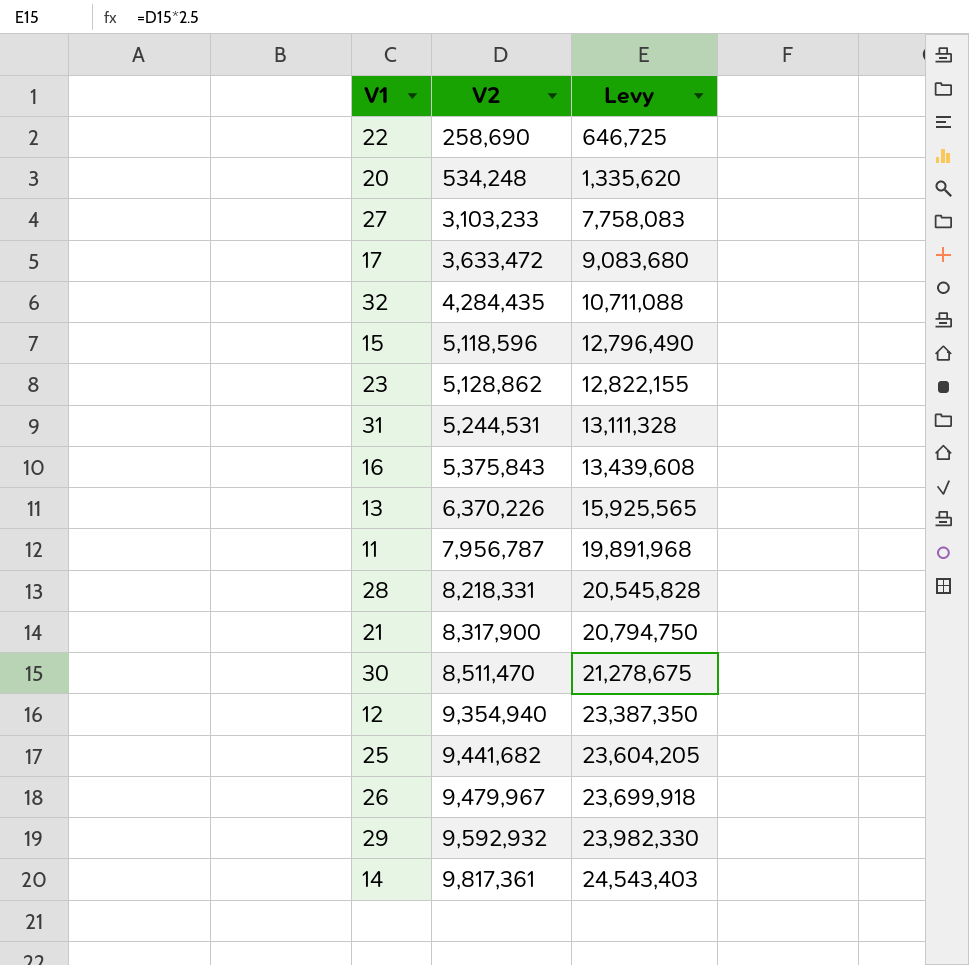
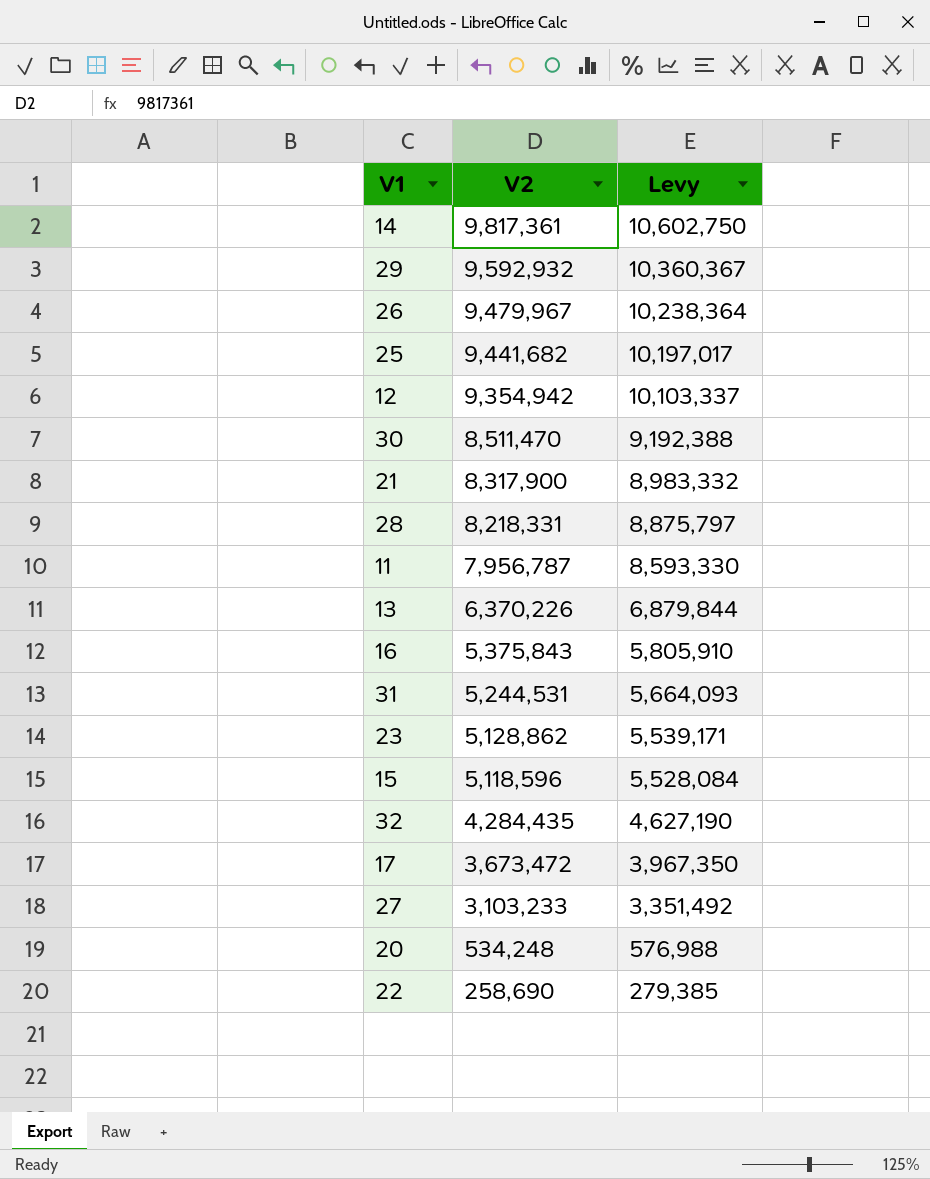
row order: V2 ascending -> V2 descending
column Levy | formula: [V2] * 2.5 -> [V2] * 1.08
12 | V2: 9,354,940 -> 9,354,942
17 | V2: 3,633,472 -> 3,673,472

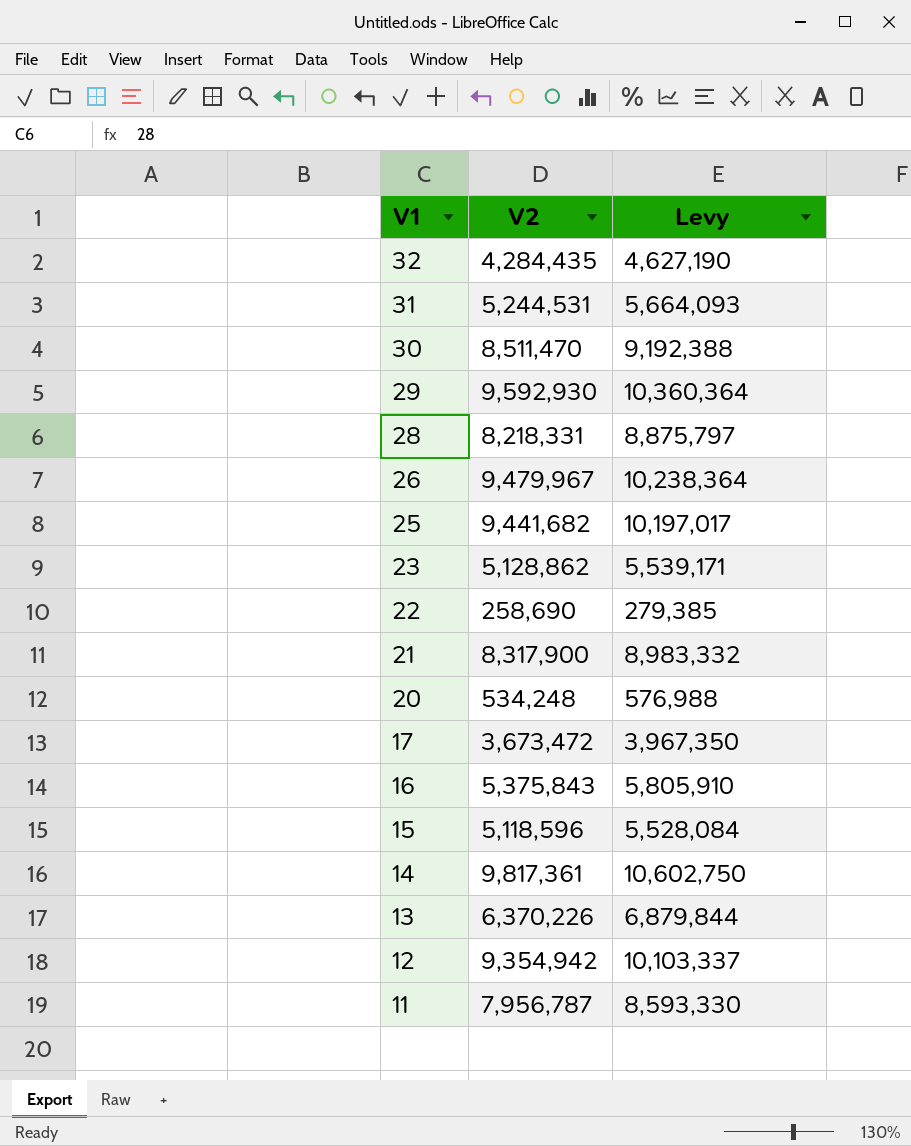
row order: V2 descending -> V1 descending
row 27: 3,103,233 | 3,351,492 -> none
29 | V2: 9,592,932 -> 9,592,930
29 | Levy: 10,360,367 -> 10,360,364

